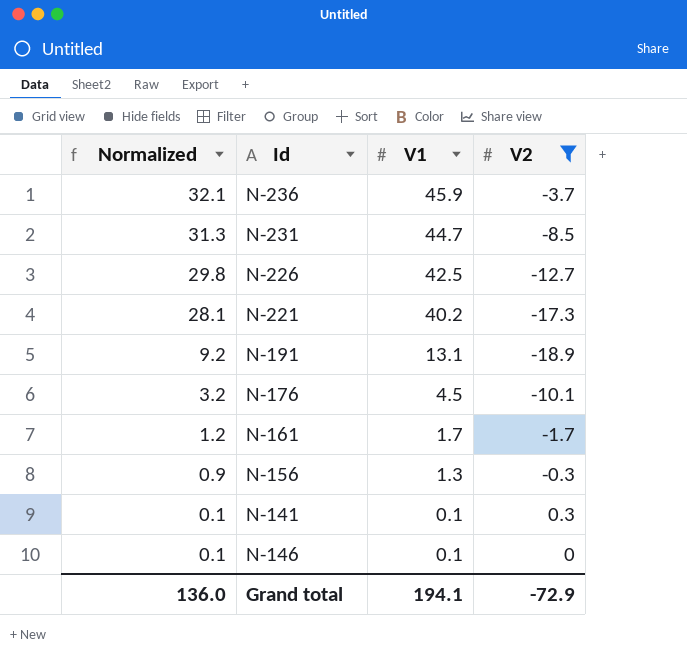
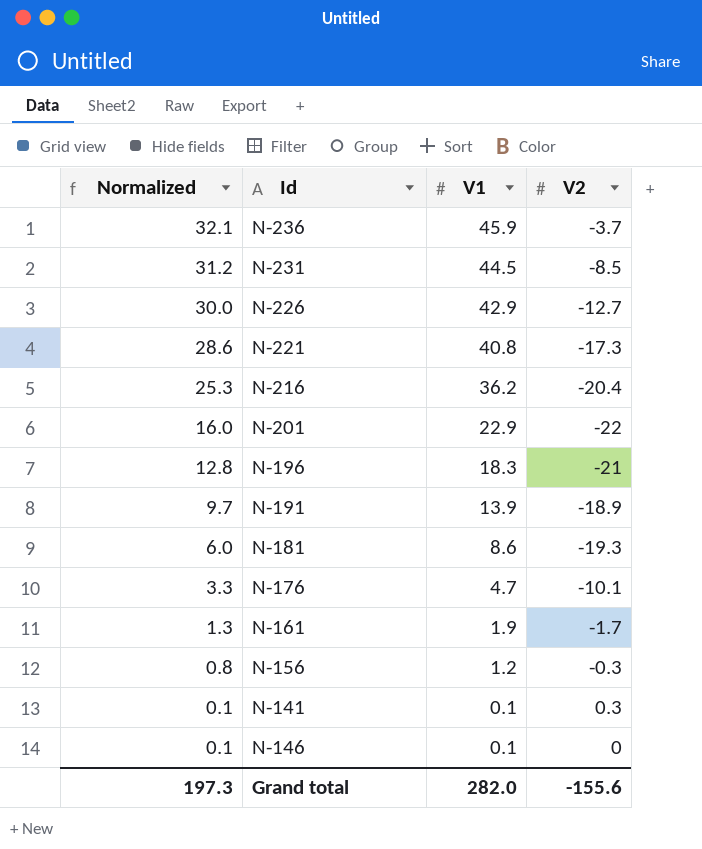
filter: V2 >= -18.9 -> none
N-231 | Normalized: 31.3 -> 31.2
N-231 | V1: 44.7 -> 44.5
N-226 | Normalized: 29.8 -> 30.0
N-226 | V1: 42.5 -> 42.9
N-221 | Normalized: 28.1 -> 28.6
N-221 | V1: 40.2 -> 40.8
N-191 | Normalized: 9.2 -> 9.7
N-191 | V1: 13.1 -> 13.9
N-176 | Normalized: 3.2 -> 3.3
N-176 | V1: 4.5 -> 4.7
N-161 | Normalized: 1.2 -> 1.3
N-161 | V1: 1.7 -> 1.9
N-156 | Normalized: 0.9 -> 0.8
N-156 | V1: 1.3 -> 1.2
Grand total | Normalized: 136.0 -> 197.3
Grand total | V1: 194.1 -> 282.0
Grand total | V2: -72.9 -> -155.6

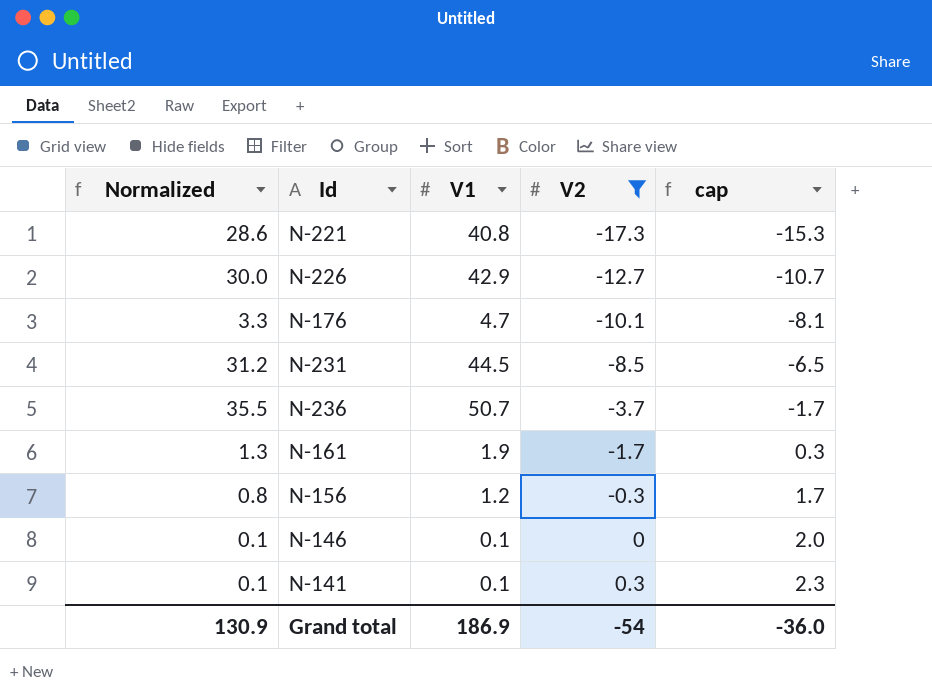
filter: none -> V2 >= -17.3
row order: Normalized descending -> V2 ascending
column cap | formula: none -> [V2] + 2
N-236 | Normalized: 32.1 -> 35.5
N-236 | V1: 45.9 -> 50.7
Grand total | Normalized: 197.3 -> 130.9
Grand total | V1: 282.0 -> 186.9
Grand total | V2: -155.6 -> -54

